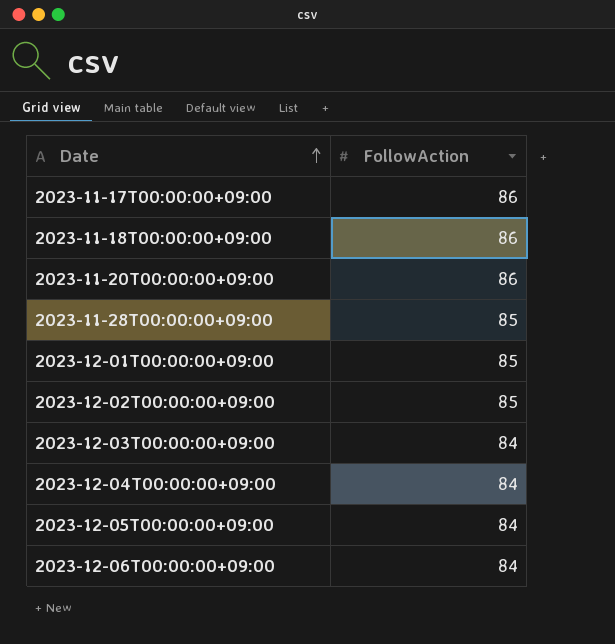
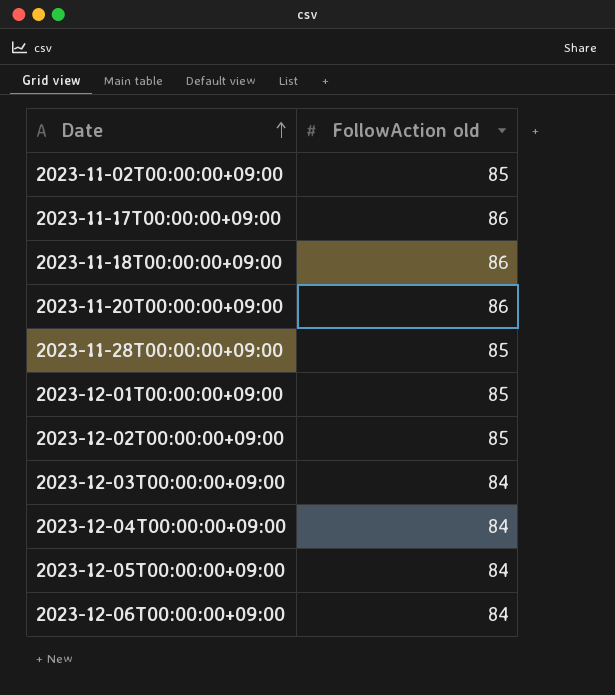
column name: FollowAction -> FollowAction old
row 2023-11-02T00:00:00+09:00: none -> 85

